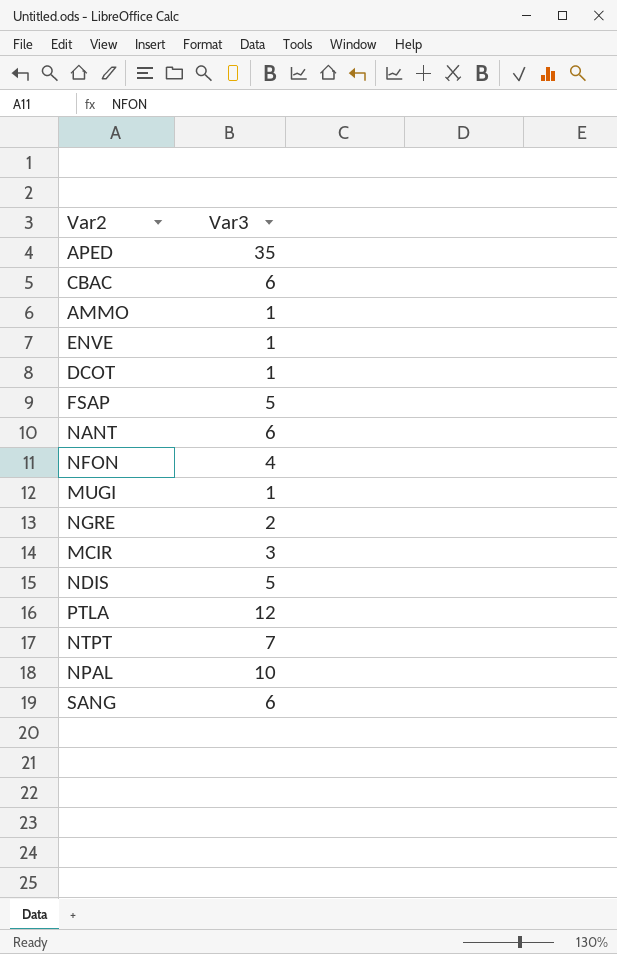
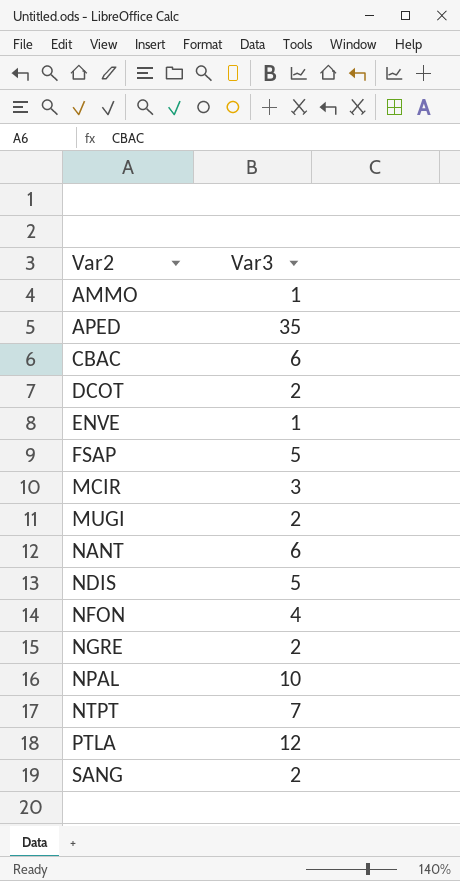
row order: none -> Var2 ascending
DCOT | Var3: 1 -> 2
MUGI | Var3: 1 -> 2
SANG | Var3: 6 -> 2

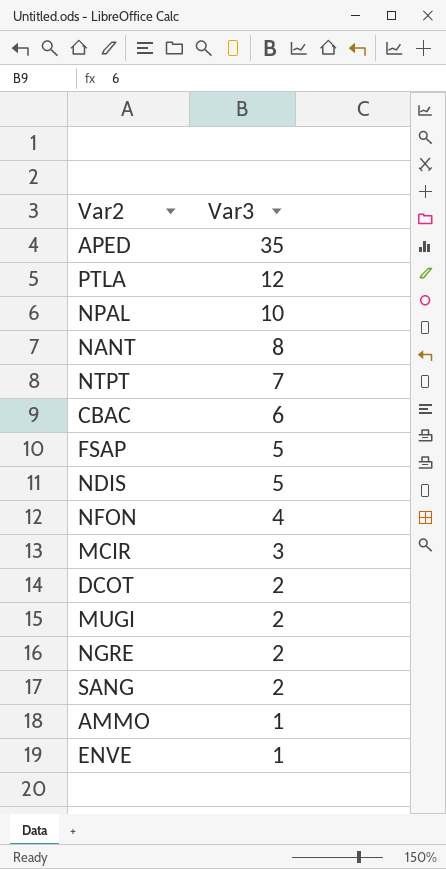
row order: Var2 ascending -> Var3 descending
NANT | Var3: 6 -> 8

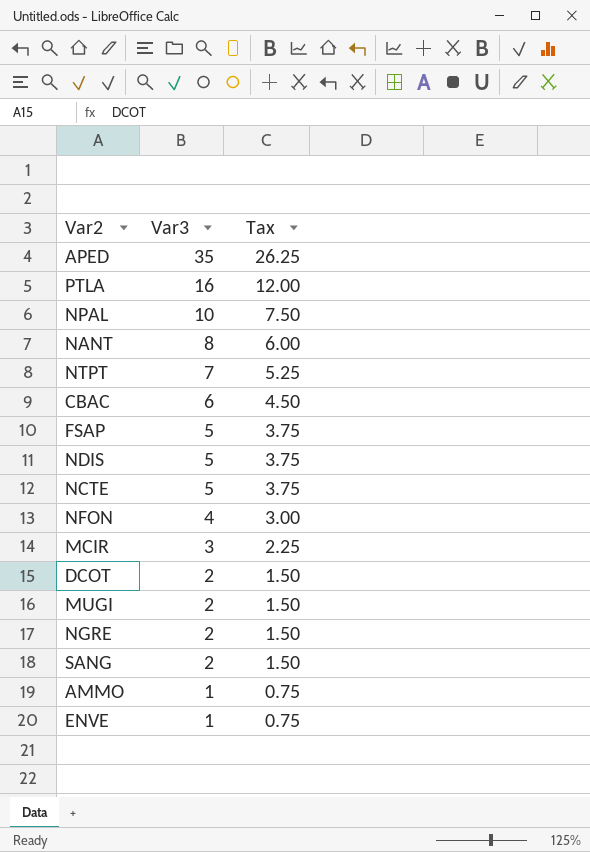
column Tax | formula: none -> [Var3] * 0.75
PTLA | Var3: 12 -> 16
row NCTE: none -> 5 | 3.75

